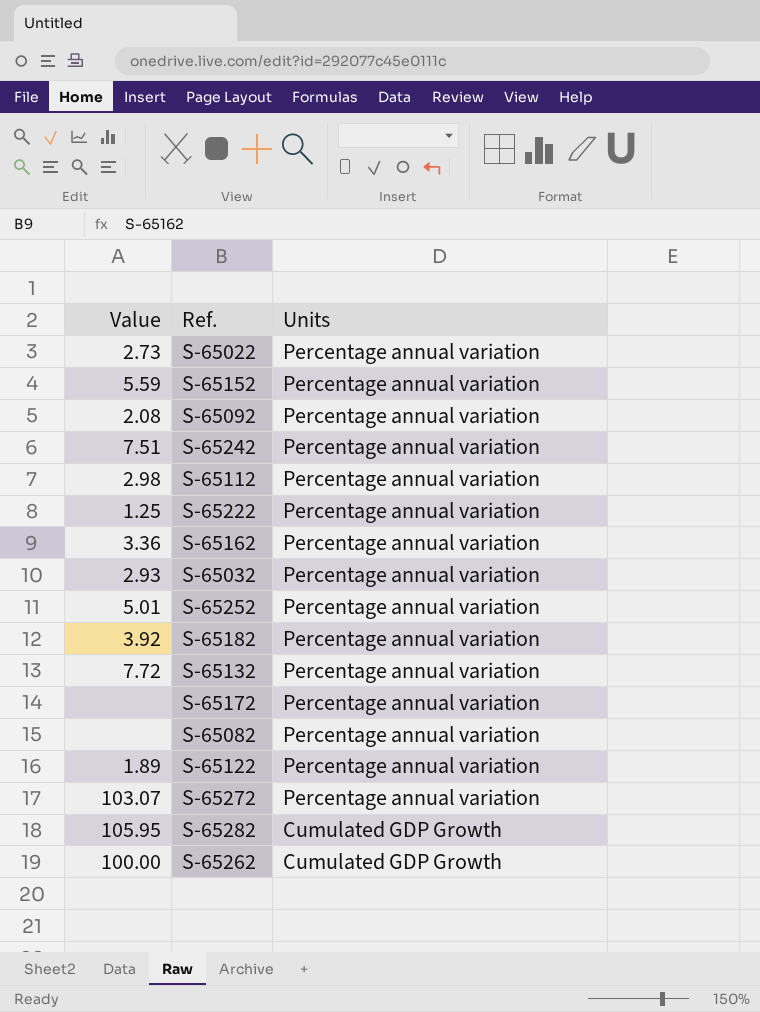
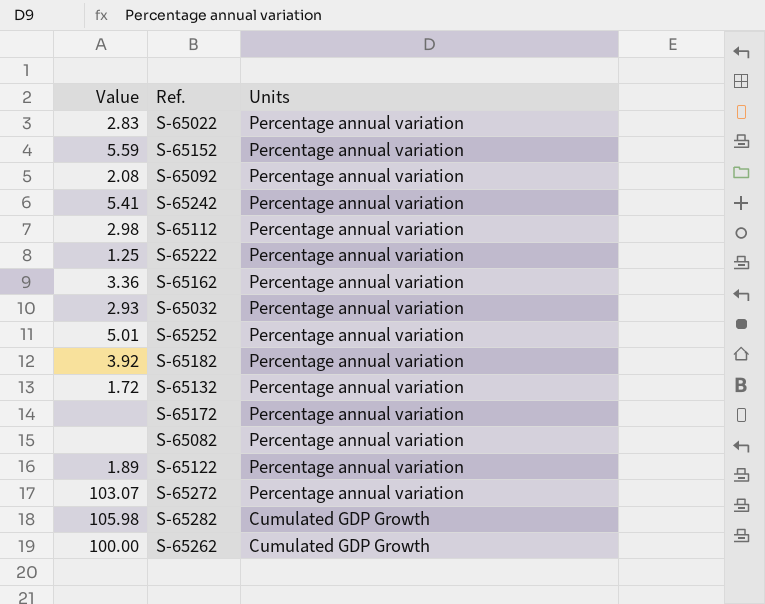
S-65022 | Value: 2.73 -> 2.83
S-65242 | Value: 7.51 -> 5.41
S-65132 | Value: 7.72 -> 1.72
S-65282 | Value: 105.95 -> 105.98

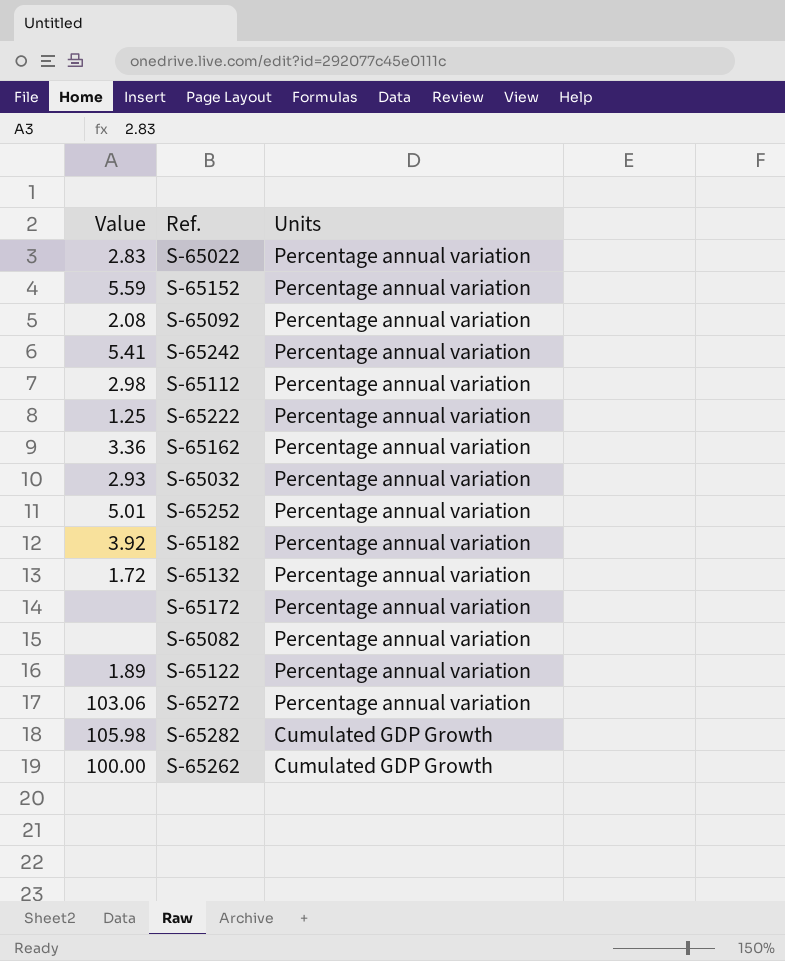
S-65272 | Value: 103.07 -> 103.06

